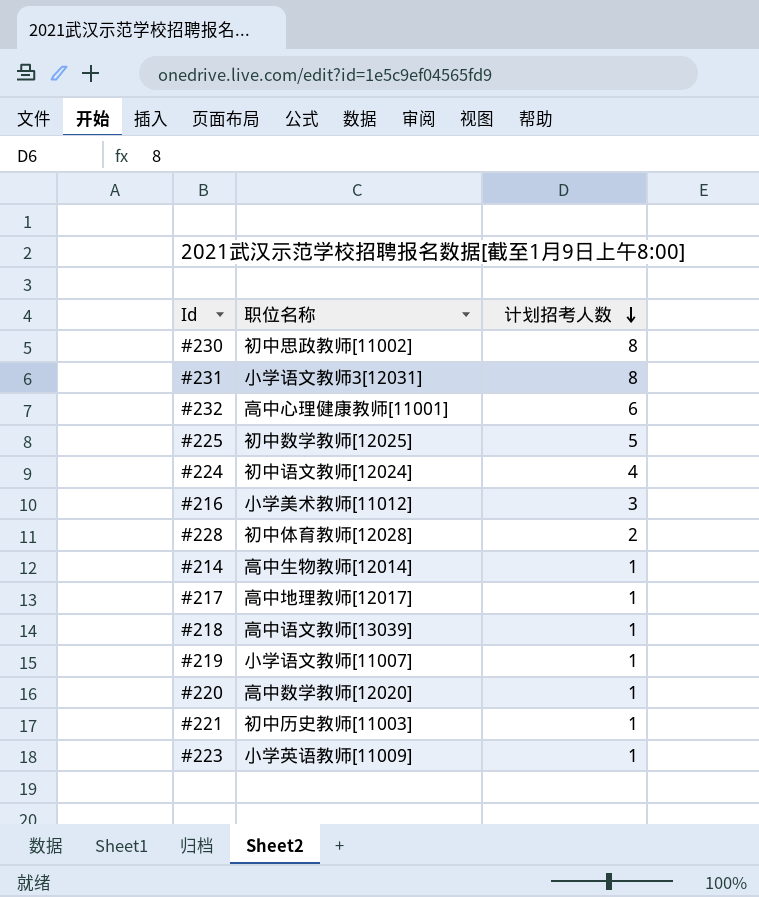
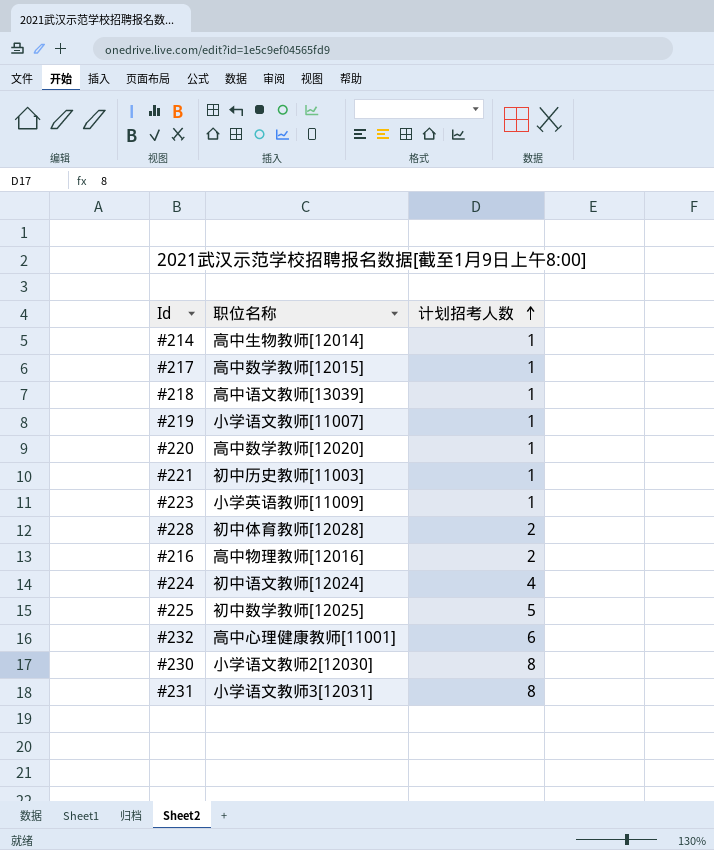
row order: 计划招考人数 descending -> 计划招考人数 ascending
#217 | 职位名称: 高中地理教师[12017] -> 高中数学教师[12015]
#216 | 职位名称: 小学美术教师[11012] -> 高中物理教师[12016]
#216 | 计划招考人数: 3 -> 2
#230 | 职位名称: 初中思政教师[11002] -> 小学语文教师2[12030]

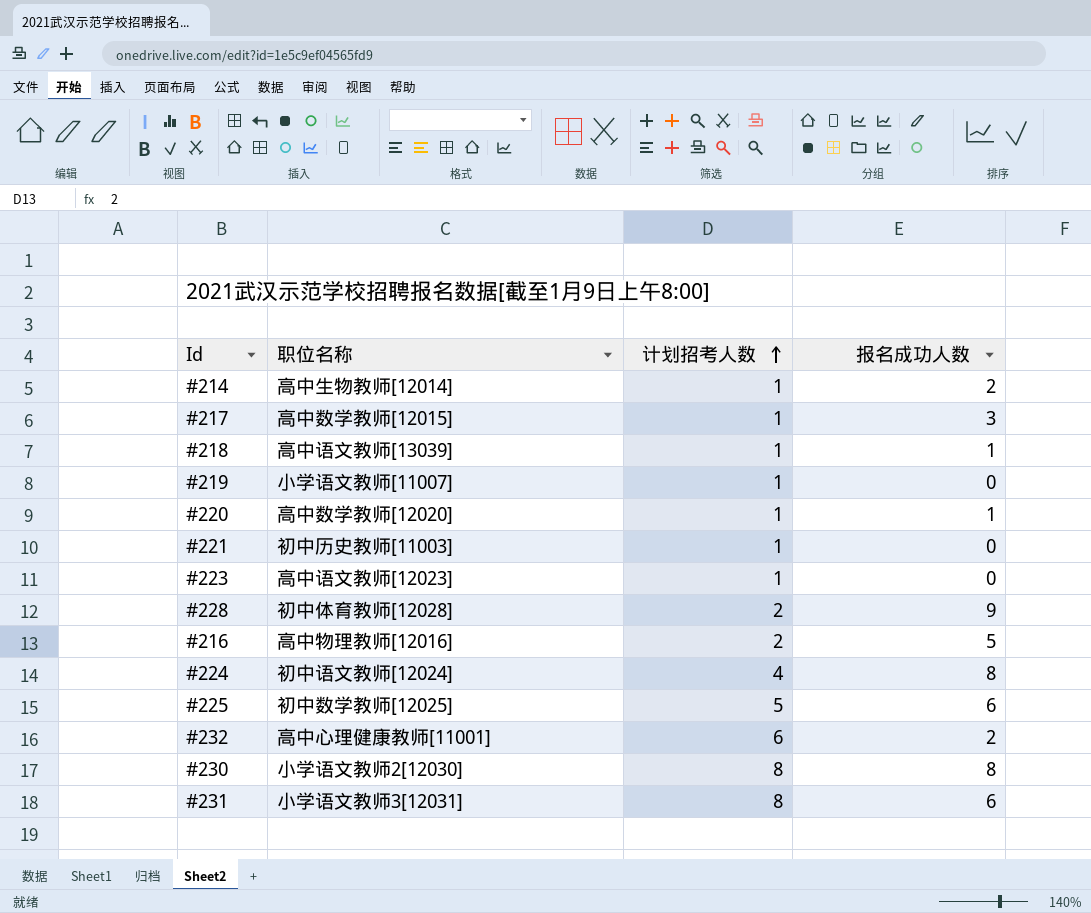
column 报名成功人数 | position: none -> 4
#223 | 职位名称: 小学英语教师[11009] -> 高中语文教师[12023]

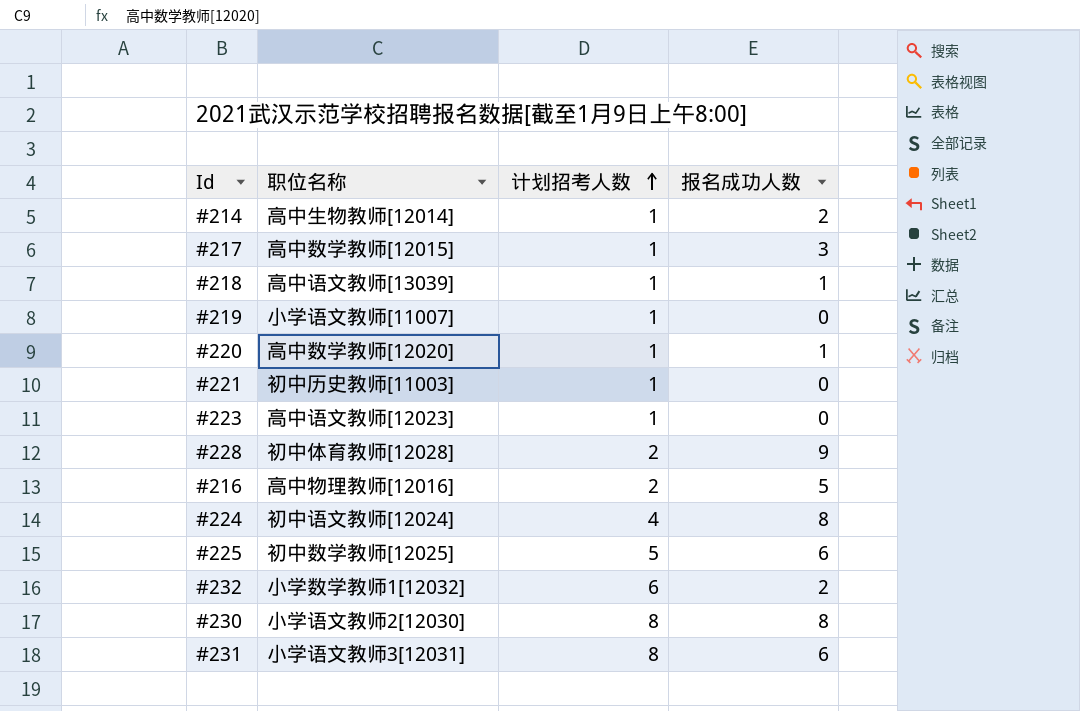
#232 | 职位名称: 高中心理健康教师[11001] -> 小学数学教师1[12032]

